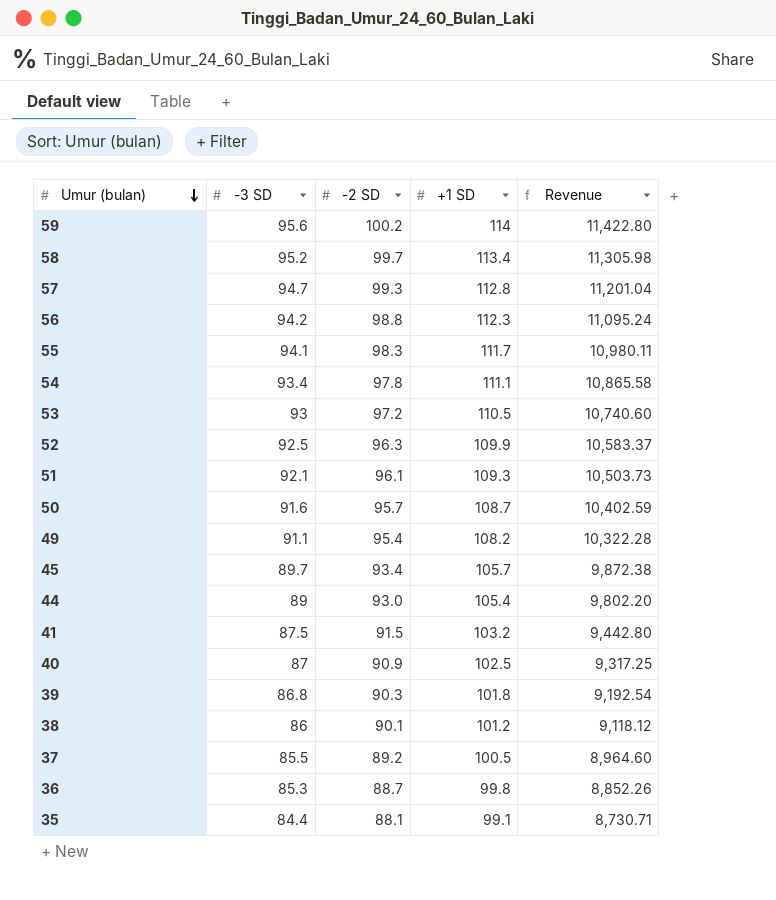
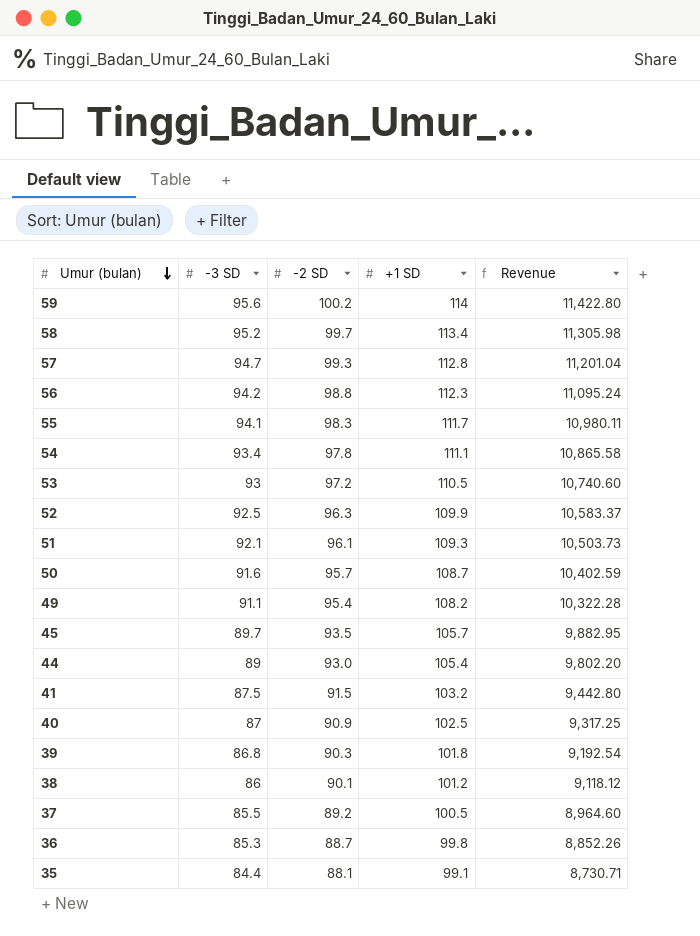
45 | -2 SD: 93.4 -> 93.5
45 | Revenue: 9,872.38 -> 9,882.95

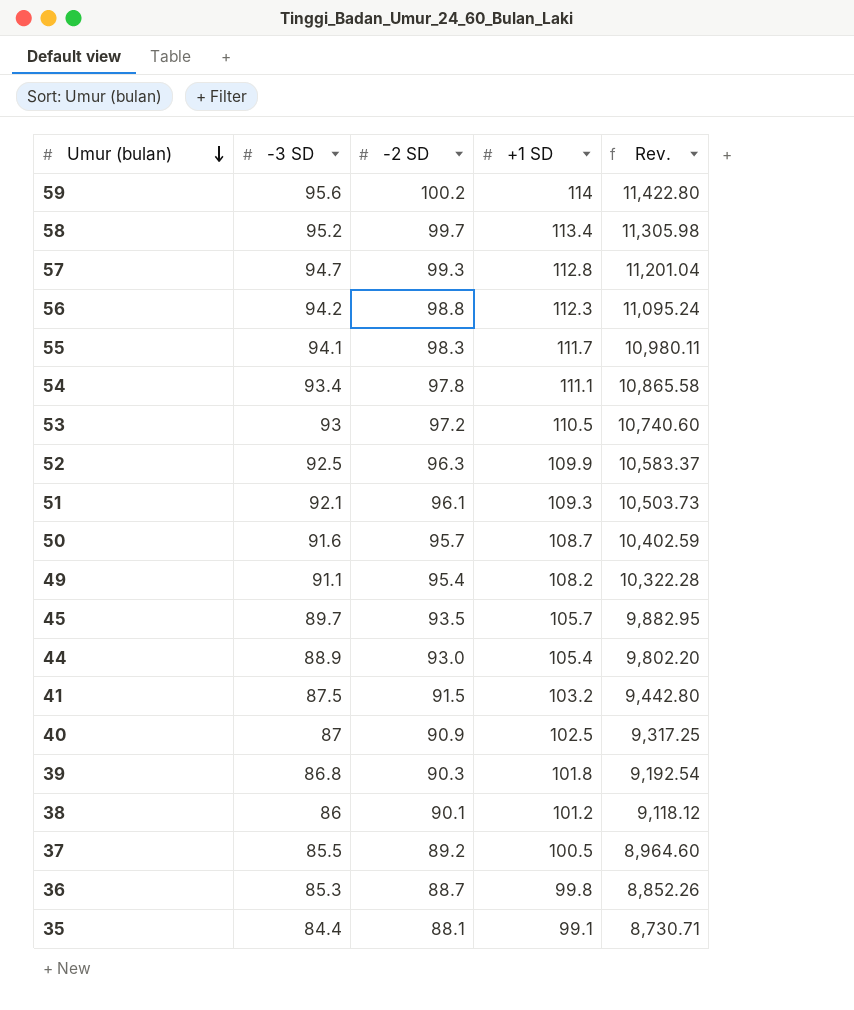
column name: Revenue -> Rev.
44 | -3 SD: 89 -> 88.9

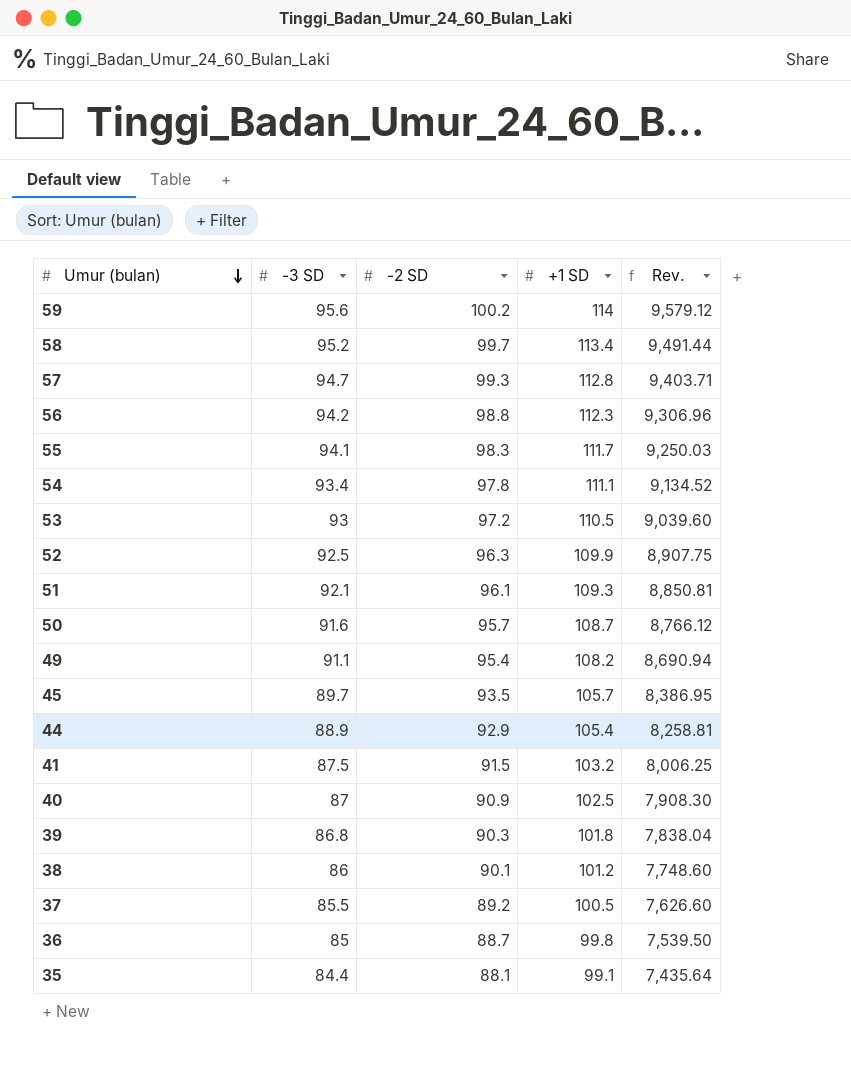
column Rev. | formula: [-2 SD] * [+1 SD] -> [-3 SD] * [-2 SD]
44 | -2 SD: 93.0 -> 92.9
36 | -3 SD: 85.3 -> 85

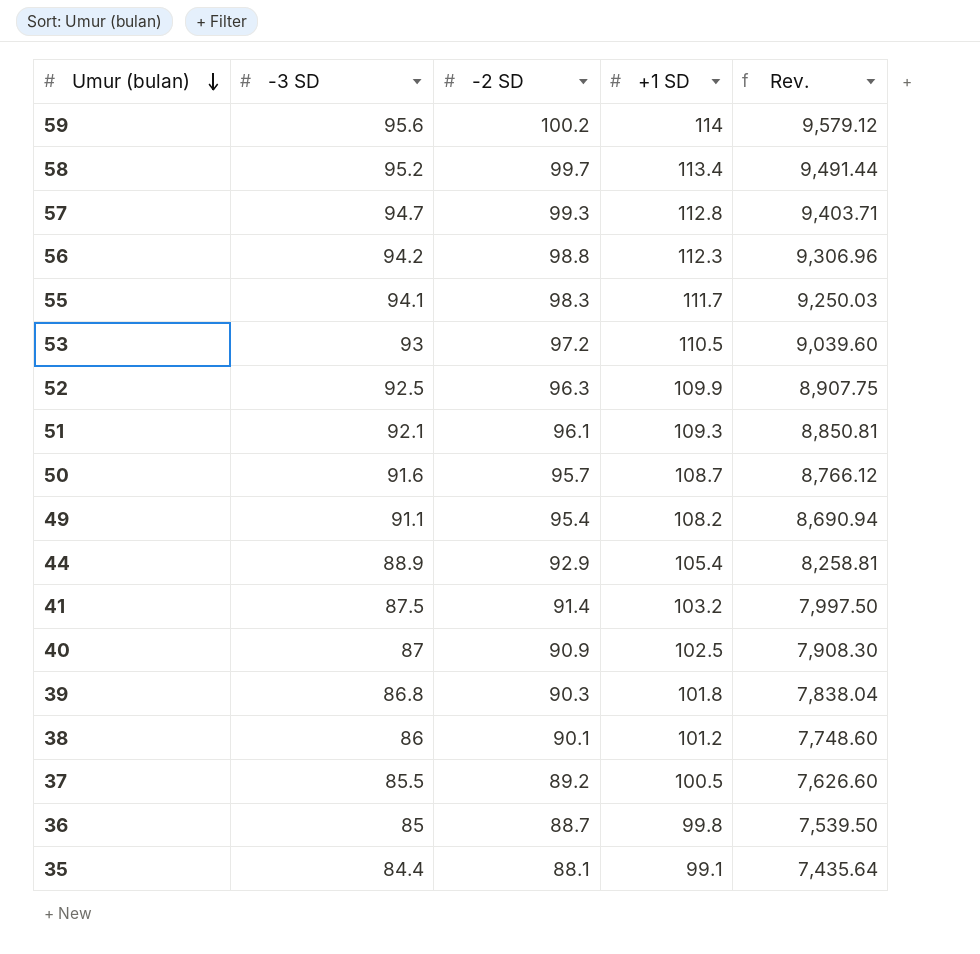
row 54: 93.4 | 97.8 | 111.1 | 9,134.52 -> none
row 45: 89.7 | 93.5 | 105.7 | 8,386.95 -> none
41 | -2 SD: 91.5 -> 91.4
41 | Rev.: 8,006.25 -> 7,997.50

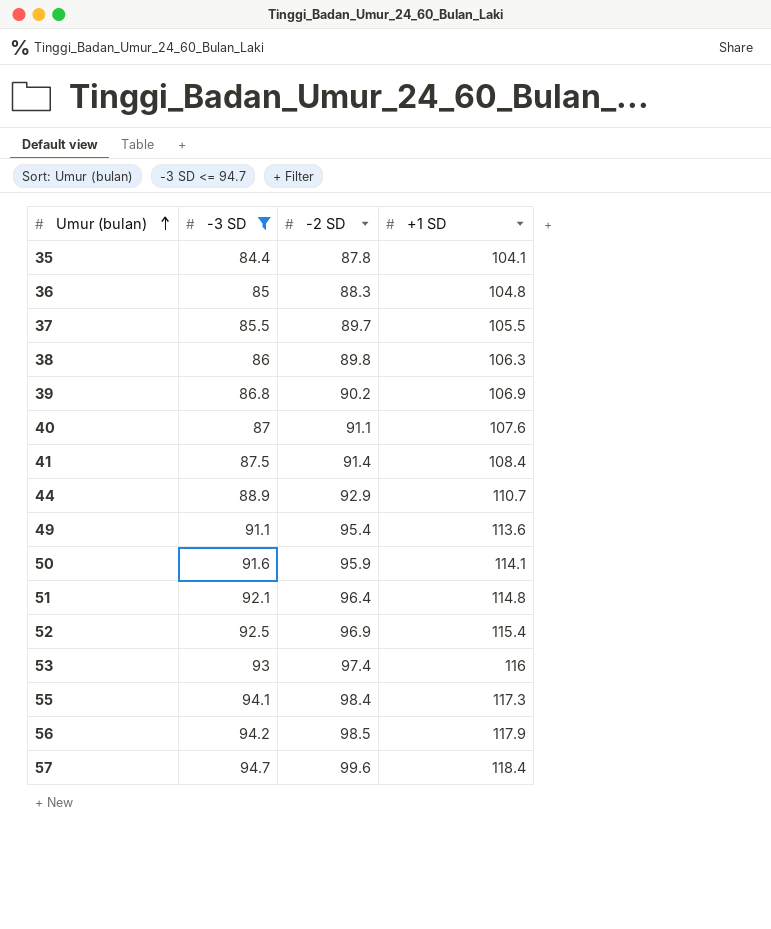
filter: none -> -3 SD <= 94.7
row order: Umur (bulan) descending -> Umur (bulan) ascending
column Rev. | formula: [-3 SD] * [-2 SD] -> none
35 | -2 SD: 88.1 -> 87.8
35 | +1 SD: 99.1 -> 104.1
36 | -2 SD: 88.7 -> 88.3
36 | +1 SD: 99.8 -> 104.8
37 | -2 SD: 89.2 -> 89.7
37 | +1 SD: 100.5 -> 105.5
38 | -2 SD: 90.1 -> 89.8
38 | +1 SD: 101.2 -> 106.3
39 | -2 SD: 90.3 -> 90.2
39 | +1 SD: 101.8 -> 106.9
40 | -2 SD: 90.9 -> 91.1
40 | +1 SD: 102.5 -> 107.6
41 | +1 SD: 103.2 -> 108.4
44 | +1 SD: 105.4 -> 110.7
49 | +1 SD: 108.2 -> 113.6
50 | -2 SD: 95.7 -> 95.9
50 | +1 SD: 108.7 -> 114.1
51 | -2 SD: 96.1 -> 96.4
51 | +1 SD: 109.3 -> 114.8
52 | -2 SD: 96.3 -> 96.9
52 | +1 SD: 109.9 -> 115.4
53 | -2 SD: 97.2 -> 97.4
53 | +1 SD: 110.5 -> 116
55 | -2 SD: 98.3 -> 98.4
55 | +1 SD: 111.7 -> 117.3
56 | -2 SD: 98.8 -> 98.5
56 | +1 SD: 112.3 -> 117.9
57 | -2 SD: 99.3 -> 99.6
57 | +1 SD: 112.8 -> 118.4

